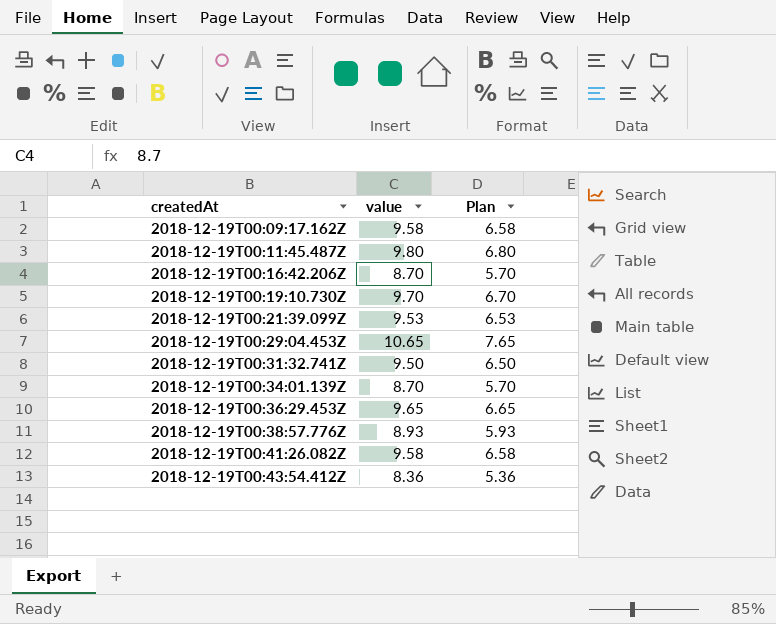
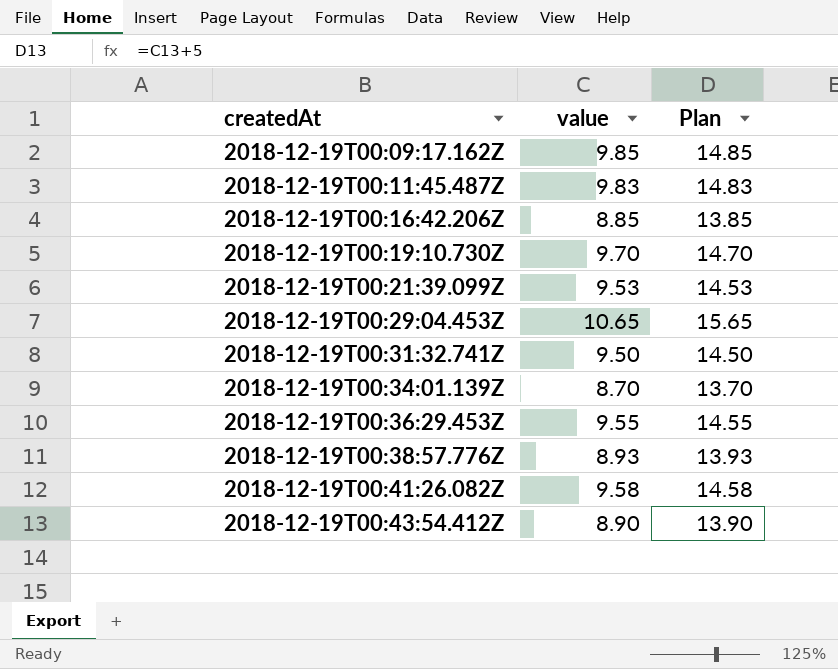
column Plan | formula: [value] - 3 -> [value] + 5
2018-12-19T00:09:17.162Z | value: 9.58 -> 9.85
2018-12-19T00:11:45.487Z | value: 9.80 -> 9.83
2018-12-19T00:16:42.206Z | value: 8.70 -> 8.85
2018-12-19T00:36:29.453Z | value: 9.65 -> 9.55
2018-12-19T00:43:54.412Z | value: 8.36 -> 8.90

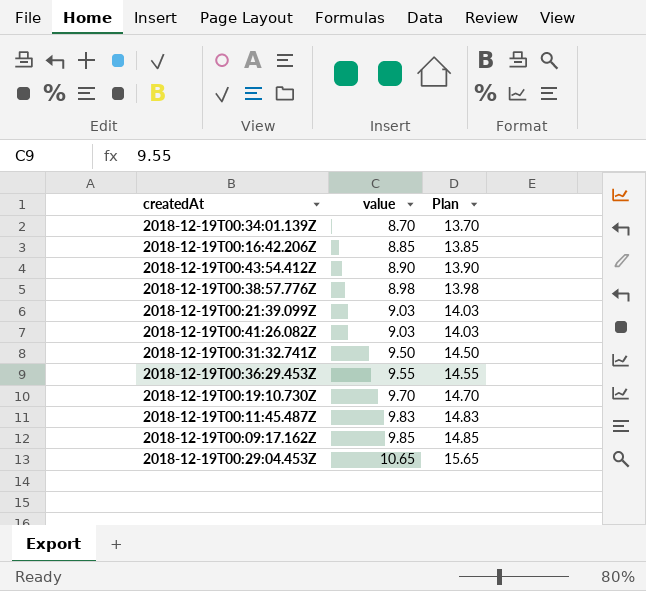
row order: createdAt ascending -> value ascending
2018-12-19T00:38:57.776Z | value: 8.93 -> 8.98
2018-12-19T00:38:57.776Z | Plan: 13.93 -> 13.98
2018-12-19T00:21:39.099Z | value: 9.53 -> 9.03
2018-12-19T00:21:39.099Z | Plan: 14.53 -> 14.03
2018-12-19T00:41:26.082Z | value: 9.58 -> 9.03
2018-12-19T00:41:26.082Z | Plan: 14.58 -> 14.03

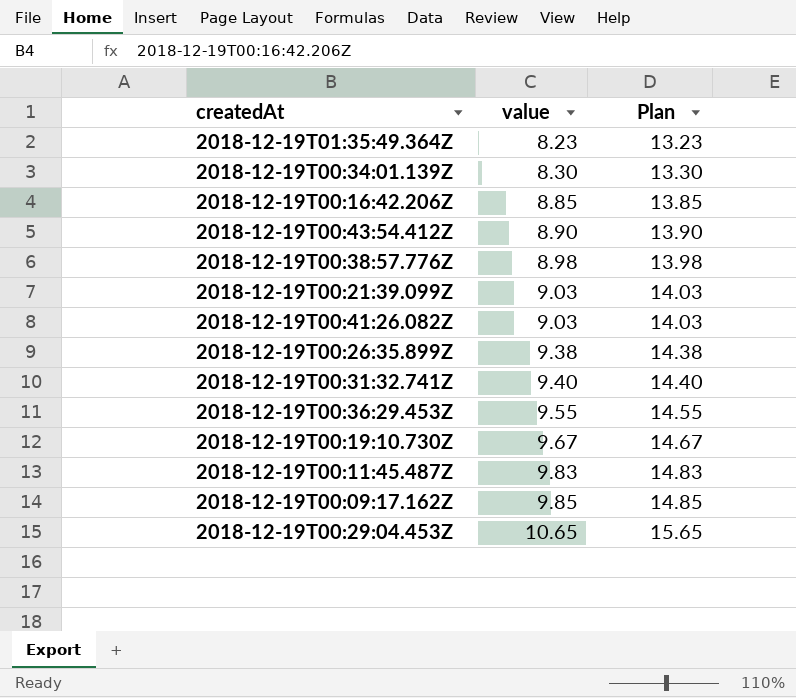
row 2018-12-19T01:35:49.364Z: none -> 8.23 | 13.23
2018-12-19T00:34:01.139Z | value: 8.70 -> 8.30
2018-12-19T00:34:01.139Z | Plan: 13.70 -> 13.30
row 2018-12-19T00:26:35.899Z: none -> 9.38 | 14.38
2018-12-19T00:31:32.741Z | value: 9.50 -> 9.40
2018-12-19T00:31:32.741Z | Plan: 14.50 -> 14.40
2018-12-19T00:19:10.730Z | value: 9.70 -> 9.67
2018-12-19T00:19:10.730Z | Plan: 14.70 -> 14.67

